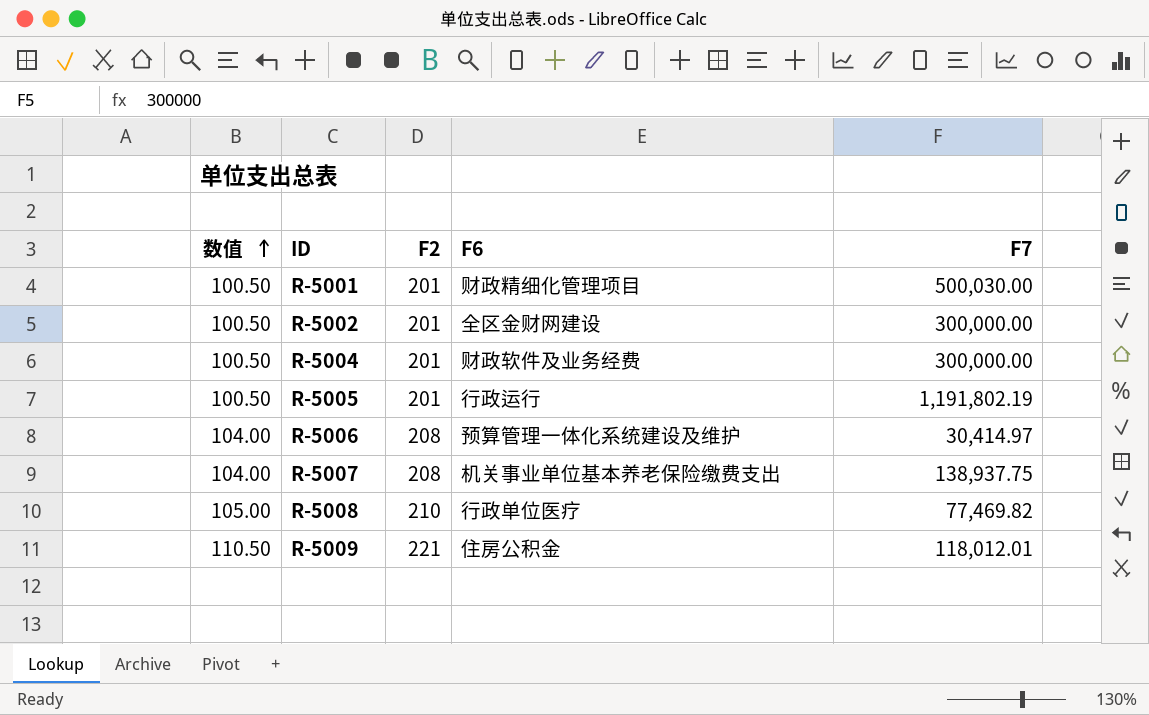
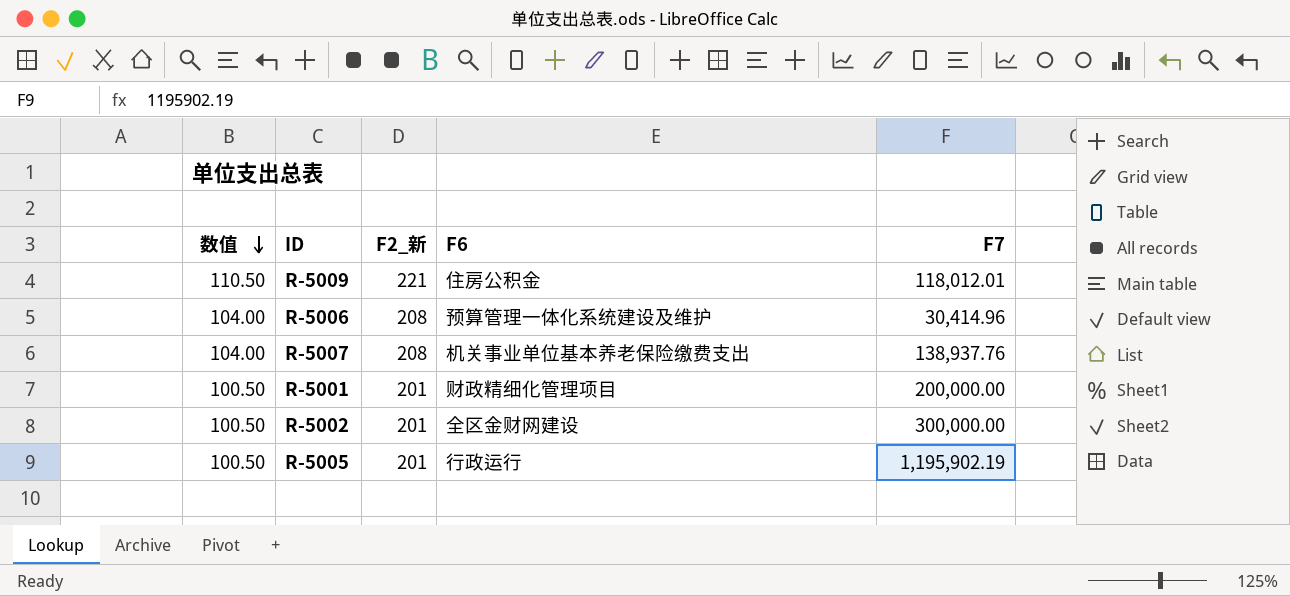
row order: 数值 ascending -> 数值 descending
column name: F2 -> F2_新
row R-5004: 100.50 | 201 | 财政软件及业务经费 | 300,000.00 -> none
row R-5008: 105.00 | 210 | 行政单位医疗 | 77,469.82 -> none
R-5006 | F7: 30,414.97 -> 30,414.96
R-5007 | F7: 138,937.75 -> 138,937.76
R-5001 | F7: 500,030.00 -> 200,000.00
R-5005 | F7: 1,191,802.19 -> 1,195,902.19

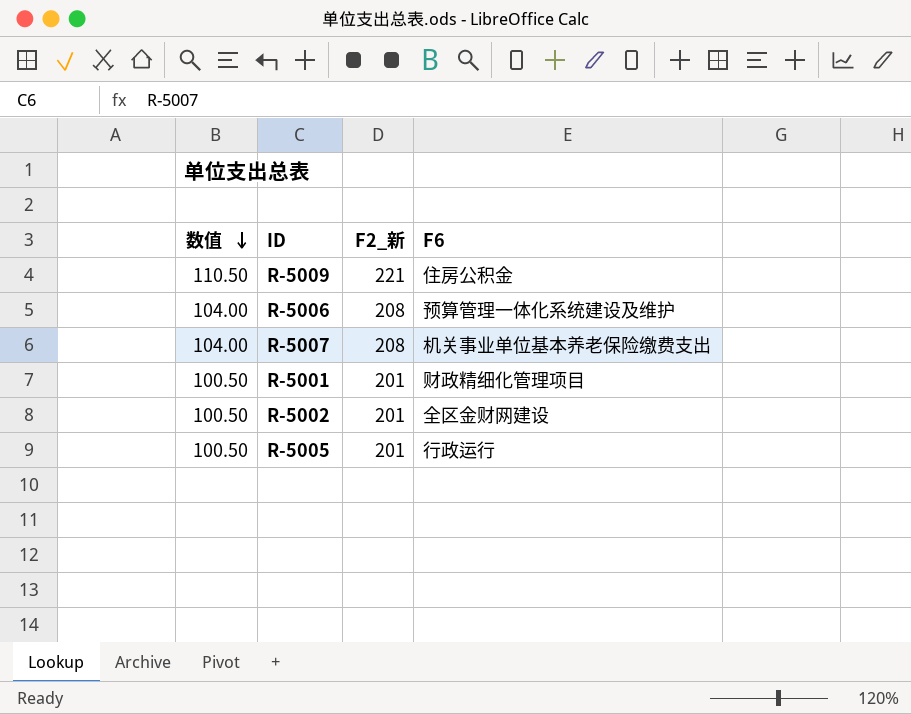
column F7 | position: 5 -> none

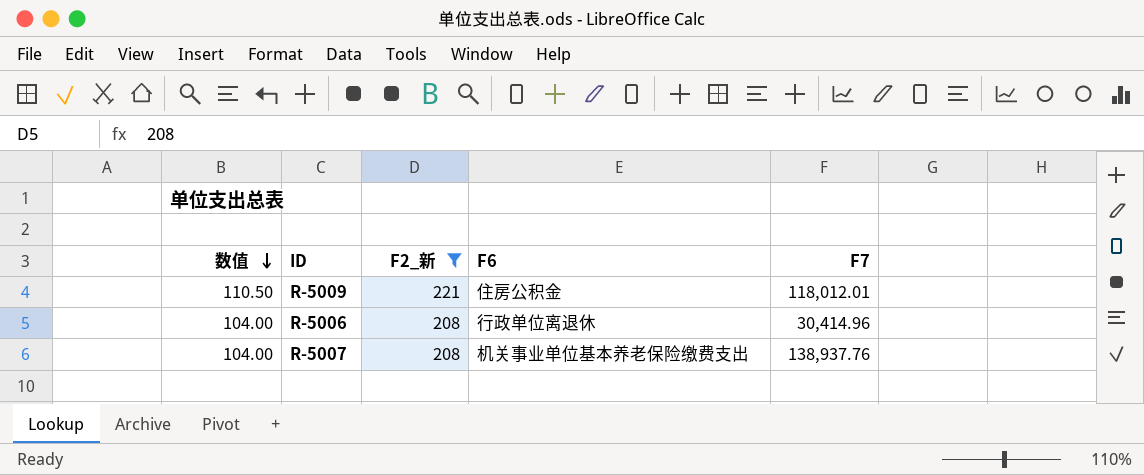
filter: none -> F2_新 != 201
column F7 | position: none -> 5
R-5006 | F6: 预算管理一体化系统建设及维护 -> 行政单位离退休

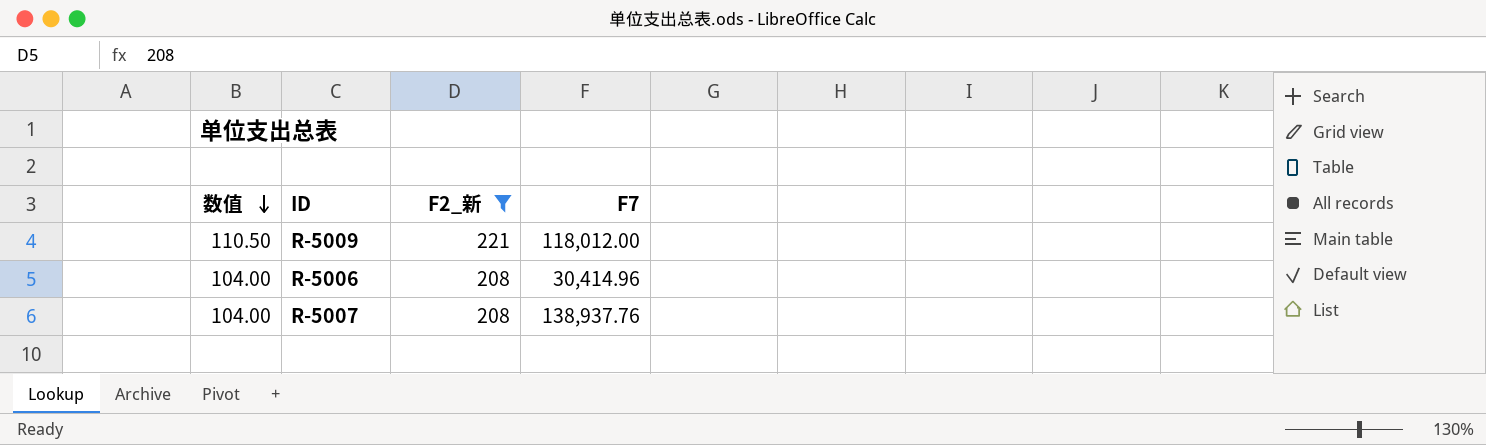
column F6 | position: 4 -> none
R-5009 | F7: 118,012.01 -> 118,012.00

